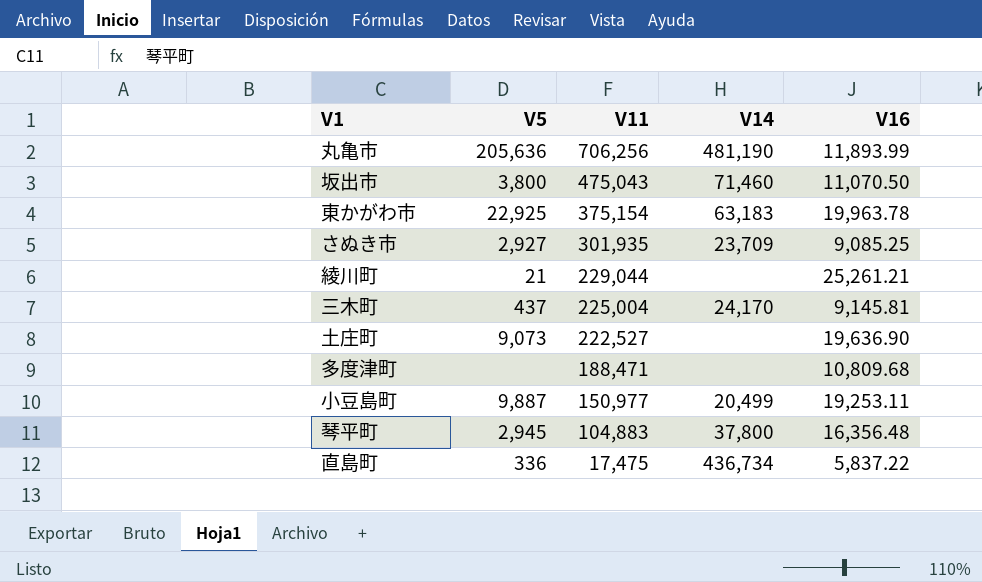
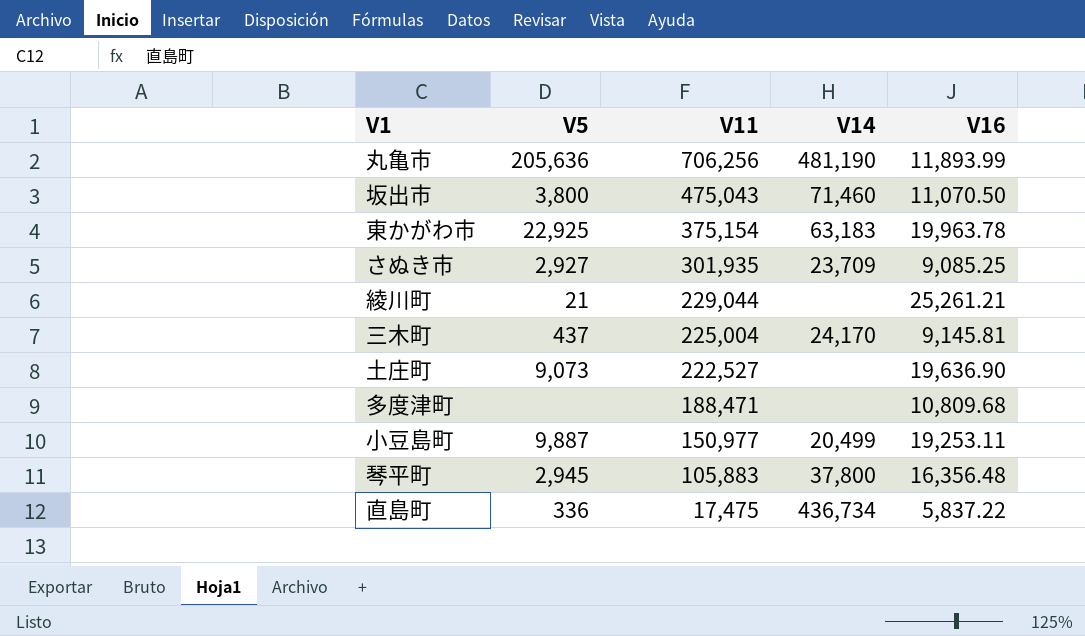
琴平町 | V11: 104,883 -> 105,883

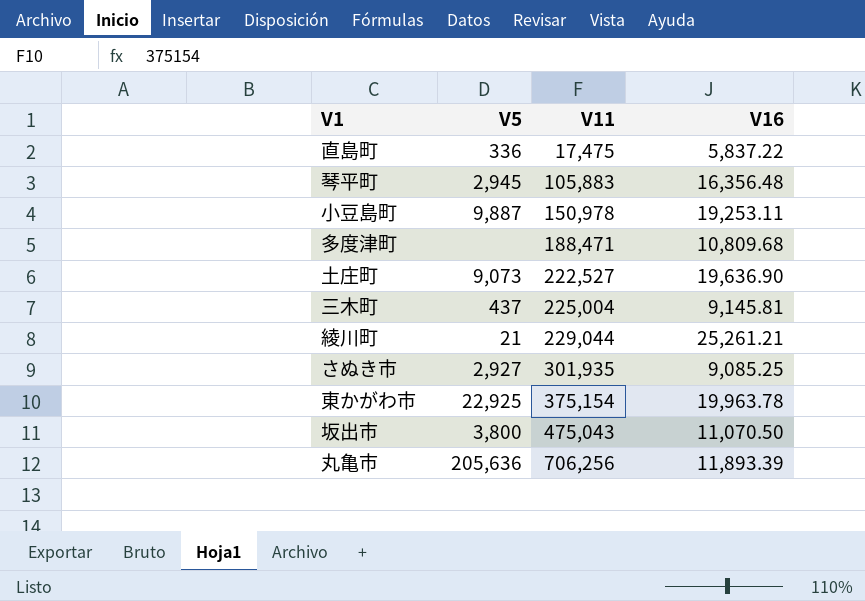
row order: V11 descending -> V11 ascending
column V14 | position: 4 -> none
小豆島町 | V11: 150,977 -> 150,978
丸亀市 | V16: 11,893.99 -> 11,893.39

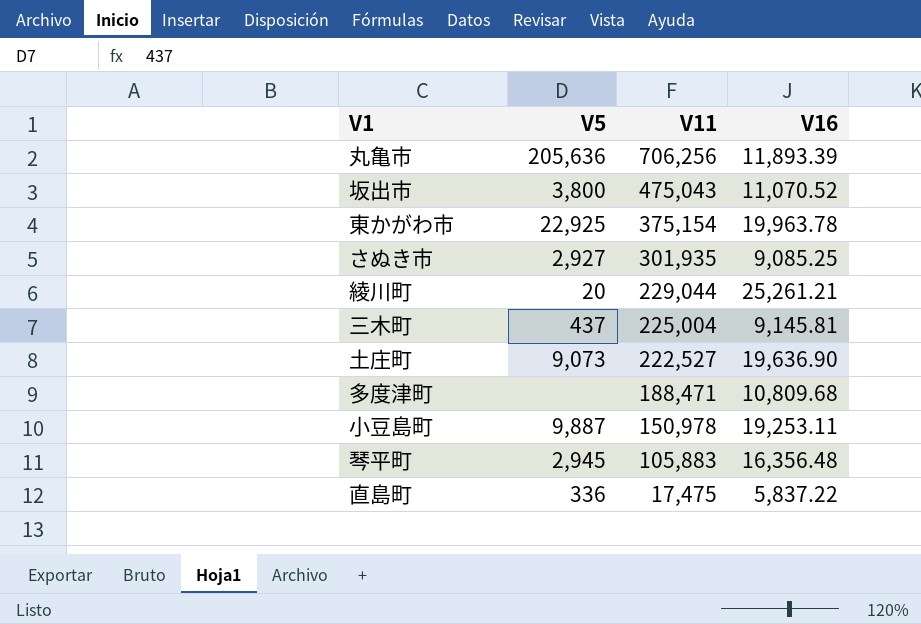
row order: V11 ascending -> V11 descending
坂出市 | V16: 11,070.50 -> 11,070.52
綾川町 | V5: 21 -> 20

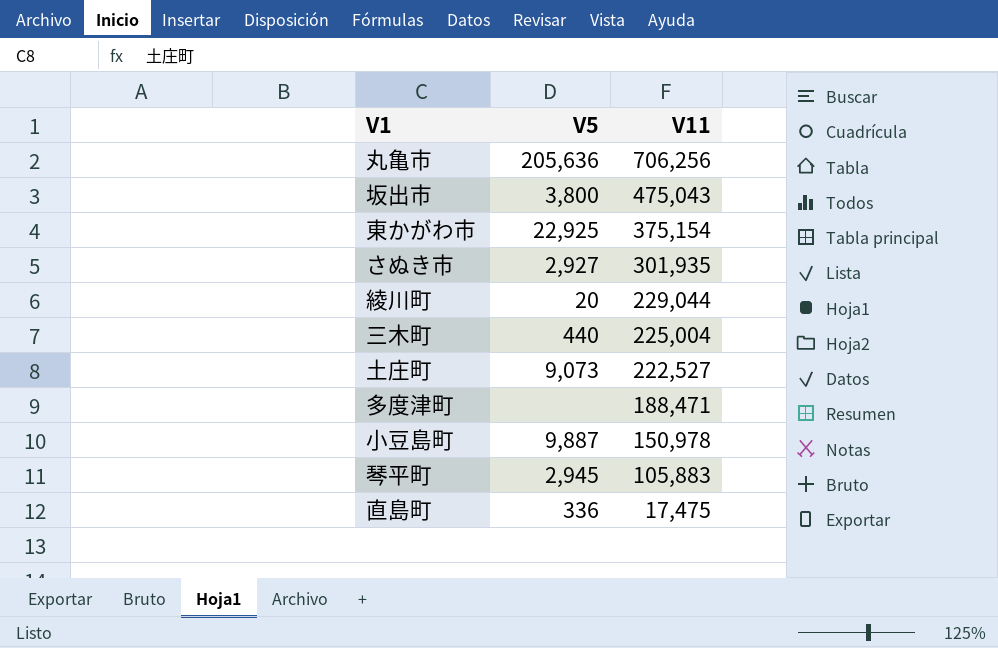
column V16 | position: 4 -> none
三木町 | V5: 437 -> 440

